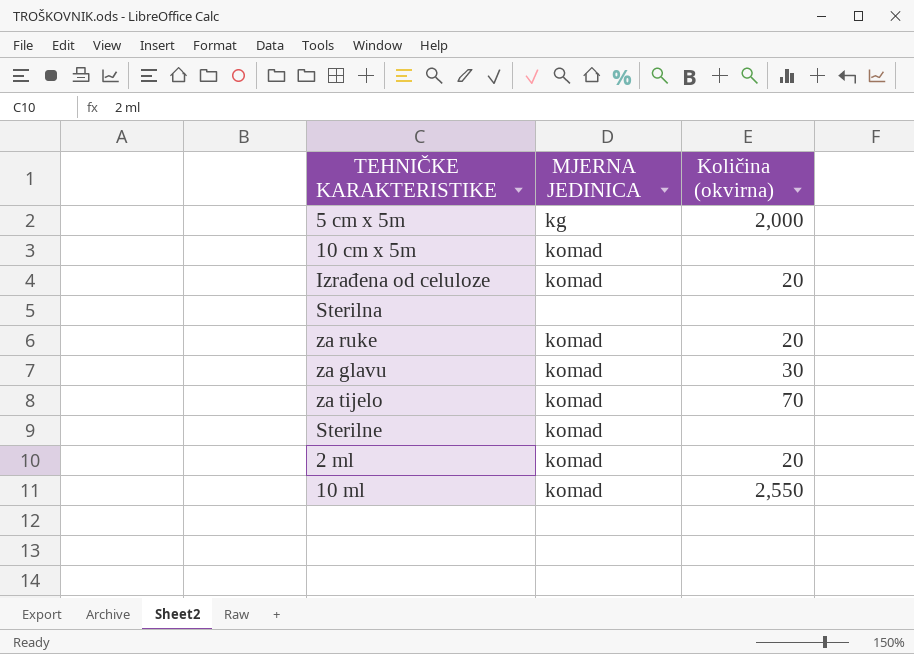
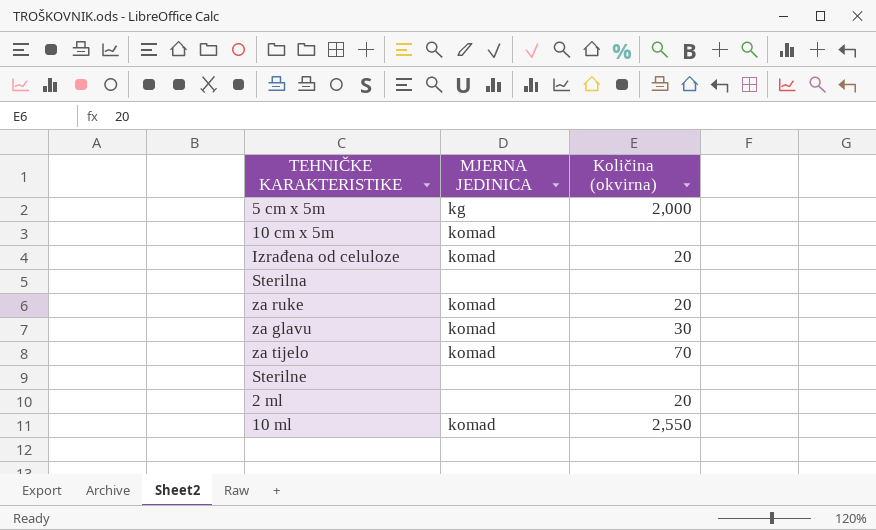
Sterilne | MJERNA JEDINICA: komad -> none
2 ml | MJERNA JEDINICA: komad -> none

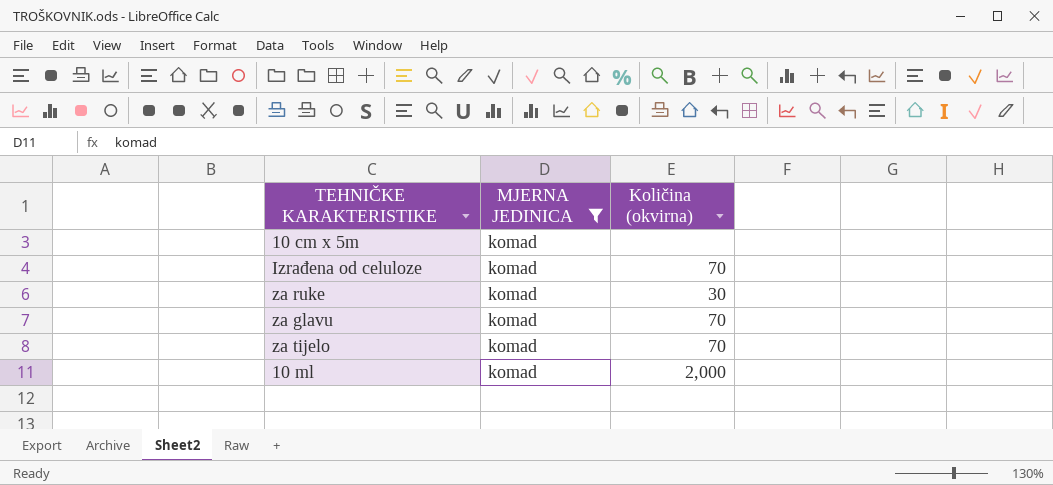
filter: none -> MJERNA JEDINICA = komad
Izrađena od celuloze | Količina (okvirna): 20 -> 70
za ruke | Količina (okvirna): 20 -> 30
za glavu | Količina (okvirna): 30 -> 70
10 ml | Količina (okvirna): 2,550 -> 2,000

